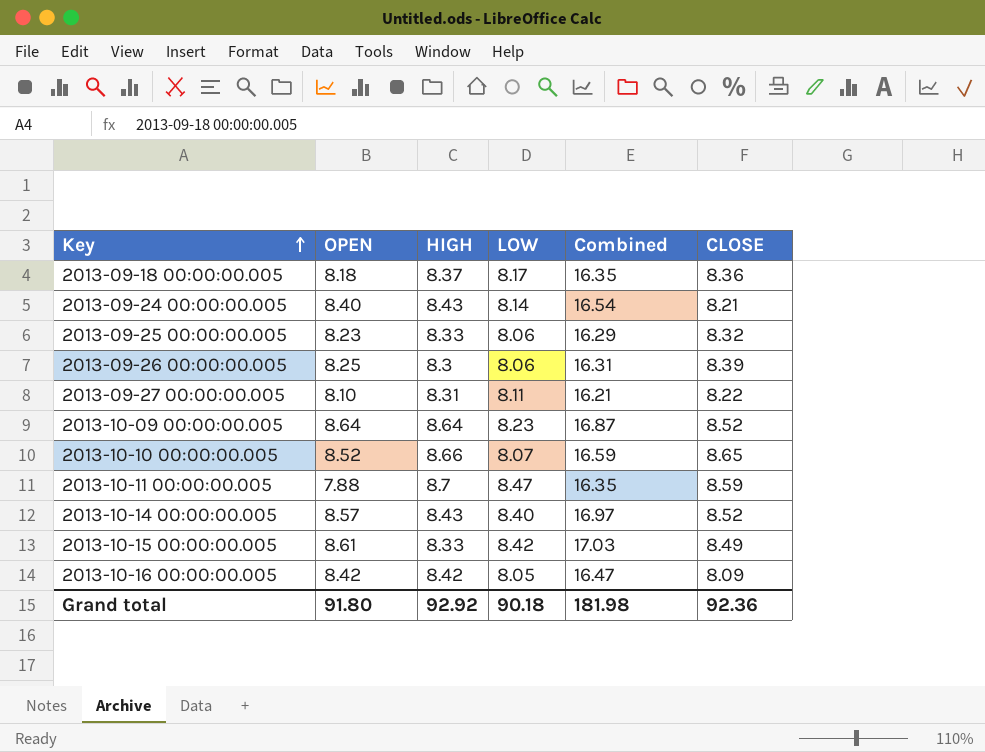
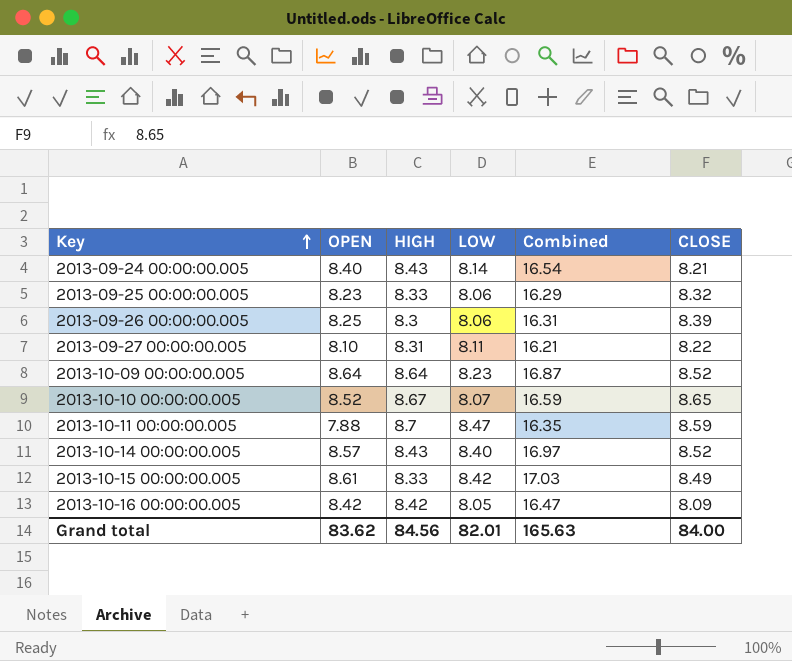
row 2013-09-18 00:00:00.005: 8.18 | 8.37 | 8.17 | 16.35 | 8.36 -> none
2013-10-10 00:00:00.005 | HIGH: 8.66 -> 8.67
Grand total | OPEN: 91.80 -> 83.62
Grand total | HIGH: 92.92 -> 84.56
Grand total | LOW: 90.18 -> 82.01
Grand total | Combined: 181.98 -> 165.63
Grand total | CLOSE: 92.36 -> 84.00

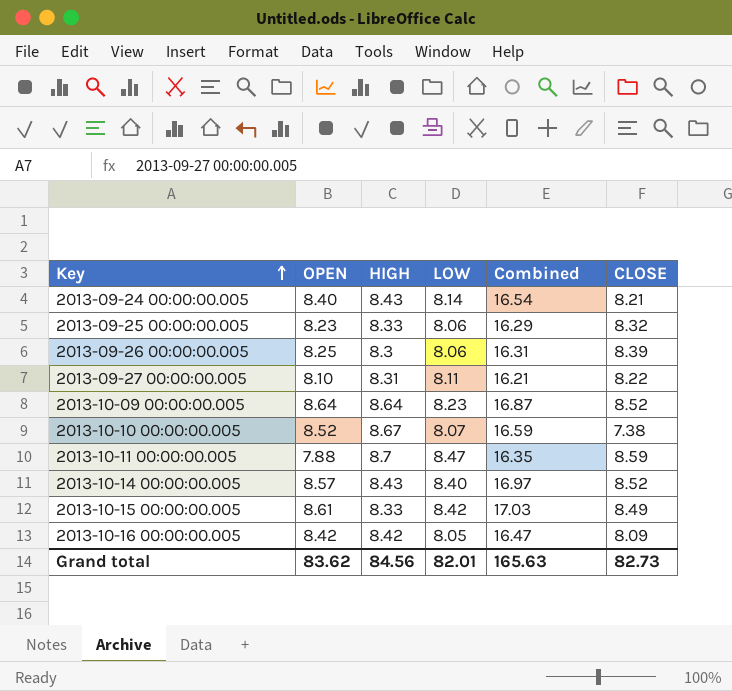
2013-10-10 00:00:00.005 | CLOSE: 8.65 -> 7.38
Grand total | CLOSE: 84.00 -> 82.73

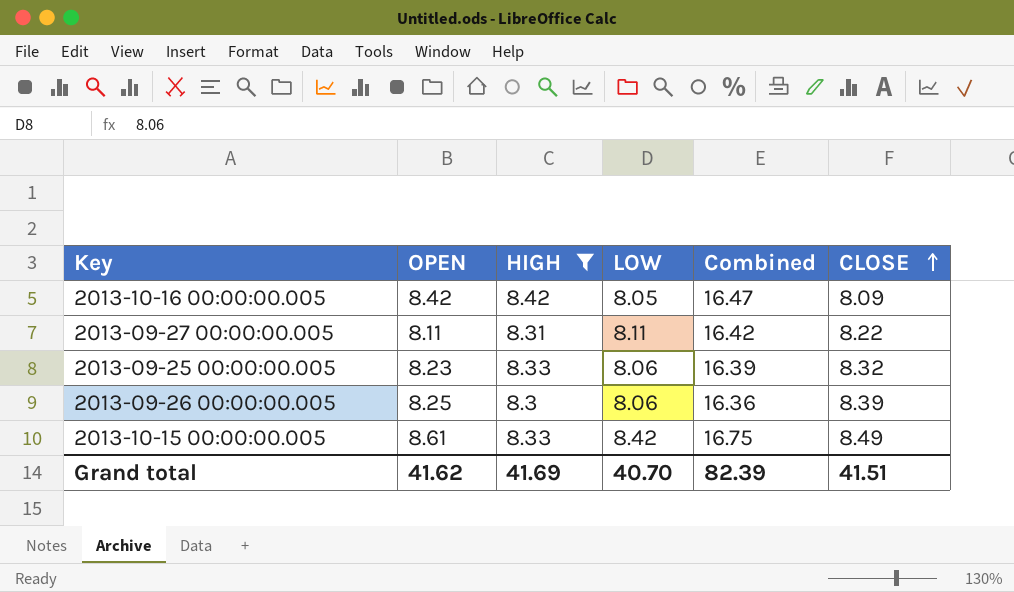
filter: none -> HIGH <= 8.42
row order: Key ascending -> CLOSE ascending
column Combined | formula: [OPEN] + [LOW] -> [HIGH] + [LOW]
2013-09-27 00:00:00.005 | OPEN: 8.10 -> 8.11
Grand total | OPEN: 83.62 -> 41.62
Grand total | HIGH: 84.56 -> 41.69
Grand total | LOW: 82.01 -> 40.70
Grand total | Combined: 165.63 -> 82.39
Grand total | CLOSE: 82.73 -> 41.51

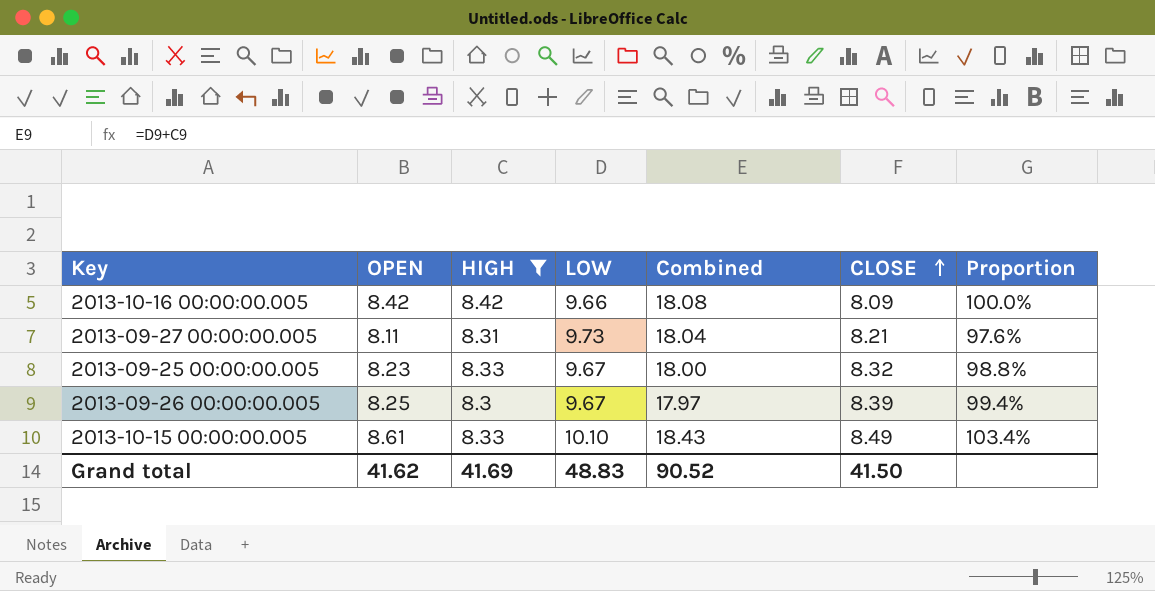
column Proportion | formula: none -> [OPEN] / [HIGH]
2013-10-16 00:00:00.005 | LOW: 8.05 -> 9.66
2013-10-16 00:00:00.005 | Combined: 16.47 -> 18.08
2013-09-27 00:00:00.005 | LOW: 8.11 -> 9.73
2013-09-27 00:00:00.005 | Combined: 16.42 -> 18.04
2013-09-27 00:00:00.005 | CLOSE: 8.22 -> 8.21
2013-09-25 00:00:00.005 | LOW: 8.06 -> 9.67
2013-09-25 00:00:00.005 | Combined: 16.39 -> 18.00
2013-09-26 00:00:00.005 | LOW: 8.06 -> 9.67
2013-09-26 00:00:00.005 | Combined: 16.36 -> 17.97
2013-10-15 00:00:00.005 | LOW: 8.42 -> 10.10
2013-10-15 00:00:00.005 | Combined: 16.75 -> 18.43
Grand total | LOW: 40.70 -> 48.83
Grand total | Combined: 82.39 -> 90.52
Grand total | CLOSE: 41.51 -> 41.50

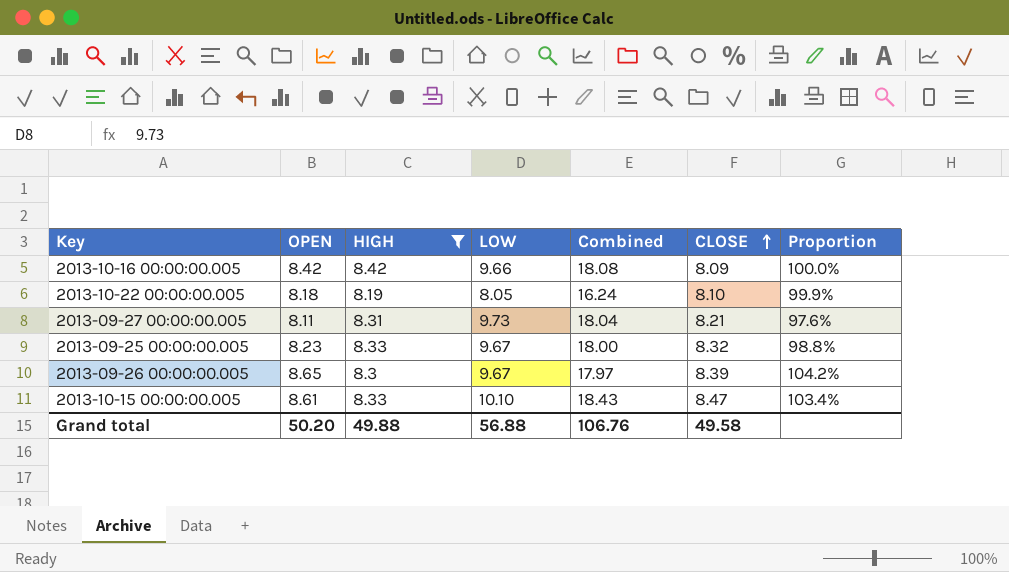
row 2013-10-22 00:00:00.005: none -> 8.18 | 8.19 | 8.05 | 16.24 | 8.10 | 99.9%
2013-09-26 00:00:00.005 | OPEN: 8.25 -> 8.65
2013-09-26 00:00:00.005 | Proportion: 99.4% -> 104.2%
2013-10-15 00:00:00.005 | CLOSE: 8.49 -> 8.47
Grand total | OPEN: 41.62 -> 50.20
Grand total | HIGH: 41.69 -> 49.88
Grand total | LOW: 48.83 -> 56.88
Grand total | Combined: 90.52 -> 106.76
Grand total | CLOSE: 41.50 -> 49.58

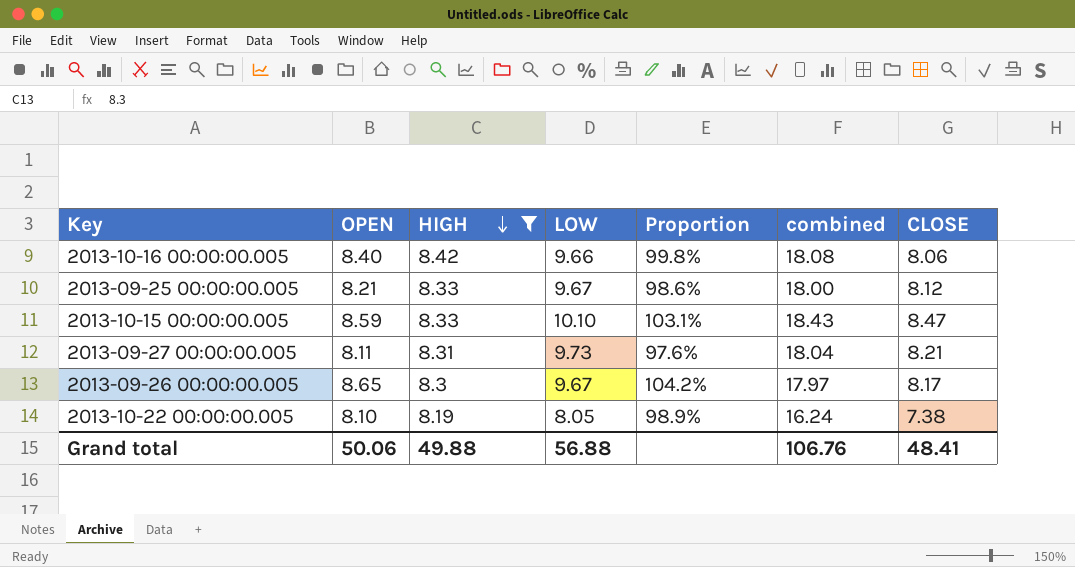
row order: CLOSE ascending -> HIGH descending
column Proportion | position: 7 -> 5
column name: Combined -> combined
2013-10-16 00:00:00.005 | OPEN: 8.42 -> 8.40
2013-10-16 00:00:00.005 | Proportion: 100.0% -> 99.8%
2013-10-16 00:00:00.005 | CLOSE: 8.09 -> 8.06
2013-09-25 00:00:00.005 | OPEN: 8.23 -> 8.21
2013-09-25 00:00:00.005 | Proportion: 98.8% -> 98.6%
2013-09-25 00:00:00.005 | CLOSE: 8.32 -> 8.12
2013-10-15 00:00:00.005 | OPEN: 8.61 -> 8.59
2013-10-15 00:00:00.005 | Proportion: 103.4% -> 103.1%
2013-09-26 00:00:00.005 | CLOSE: 8.39 -> 8.17
2013-10-22 00:00:00.005 | OPEN: 8.18 -> 8.10
2013-10-22 00:00:00.005 | Proportion: 99.9% -> 98.9%
2013-10-22 00:00:00.005 | CLOSE: 8.10 -> 7.38
Grand total | OPEN: 50.20 -> 50.06
Grand total | CLOSE: 49.58 -> 48.41

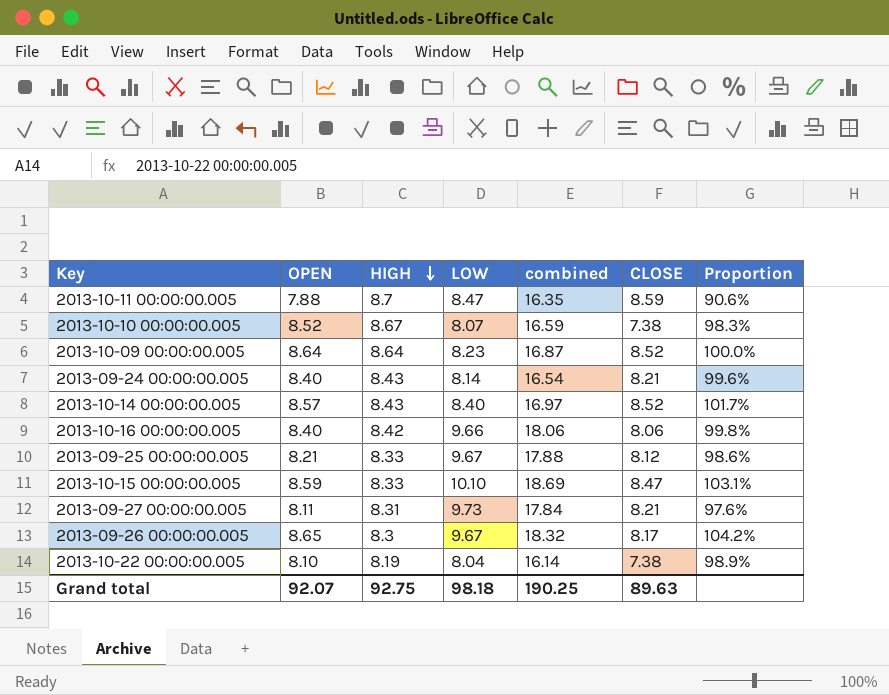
filter: HIGH <= 8.42 -> none
column combined | formula: [HIGH] + [LOW] -> [OPEN] + [LOW]
column Proportion | position: 5 -> 7
2013-10-22 00:00:00.005 | LOW: 8.05 -> 8.04
Grand total | OPEN: 50.06 -> 92.07
Grand total | HIGH: 49.88 -> 92.75
Grand total | LOW: 56.88 -> 98.18
Grand total | combined: 106.76 -> 190.25
Grand total | CLOSE: 48.41 -> 89.63

